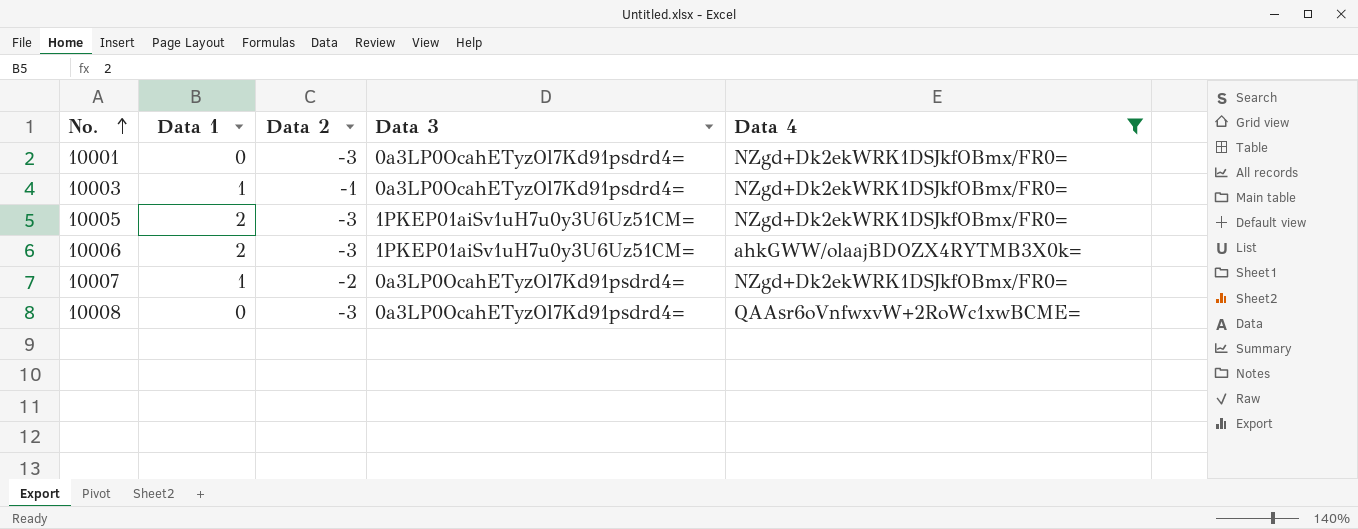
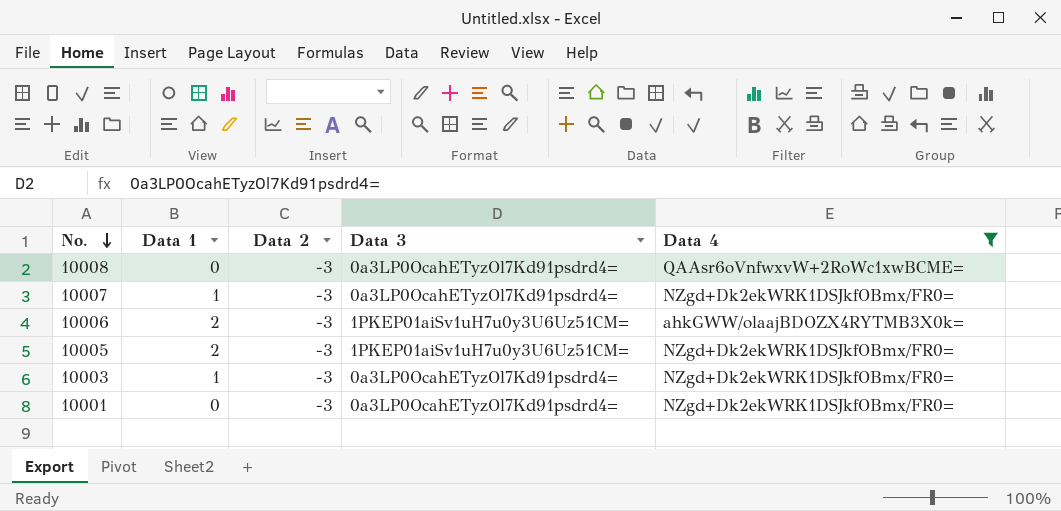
row order: No. ascending -> No. descending
10007 | Data 2: -2 -> -3
10003 | Data 2: -1 -> -3

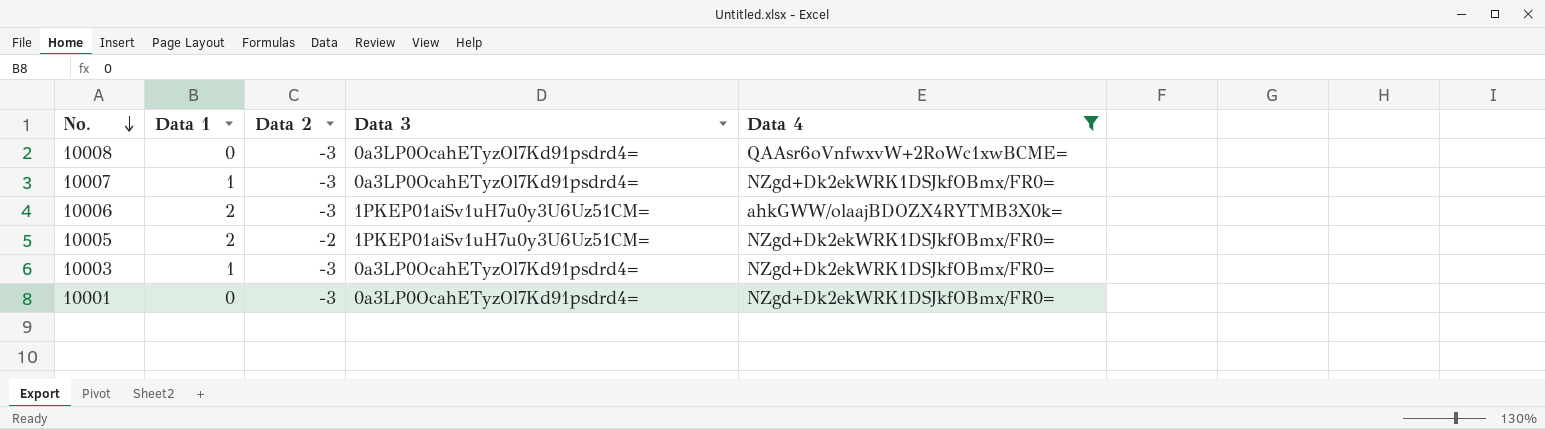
10005 | Data 2: -3 -> -2

